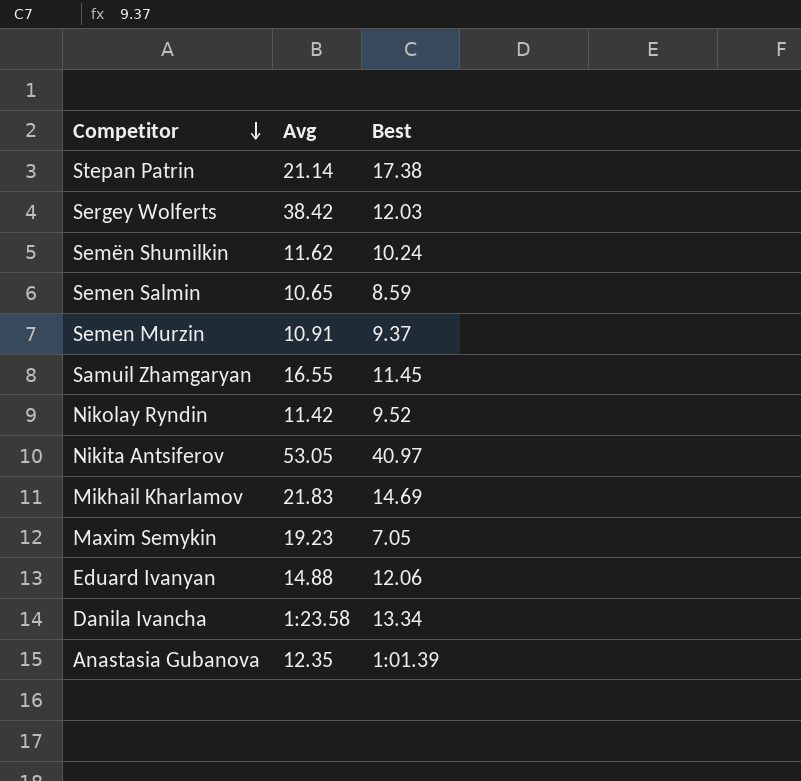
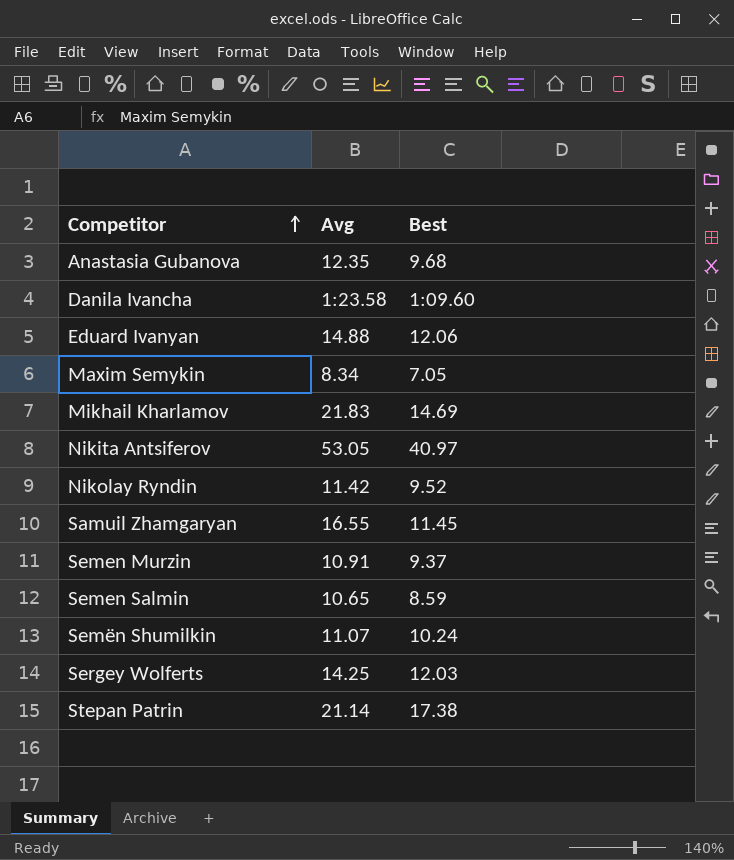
row order: Competitor descending -> Competitor ascending
Anastasia Gubanova | Best: 1:01.39 -> 9.68
Danila Ivancha | Best: 13.34 -> 1:09.60
Maxim Semykin | Avg: 19.23 -> 8.34
Semën Shumilkin | Avg: 11.62 -> 11.07
Sergey Wolferts | Avg: 38.42 -> 14.25

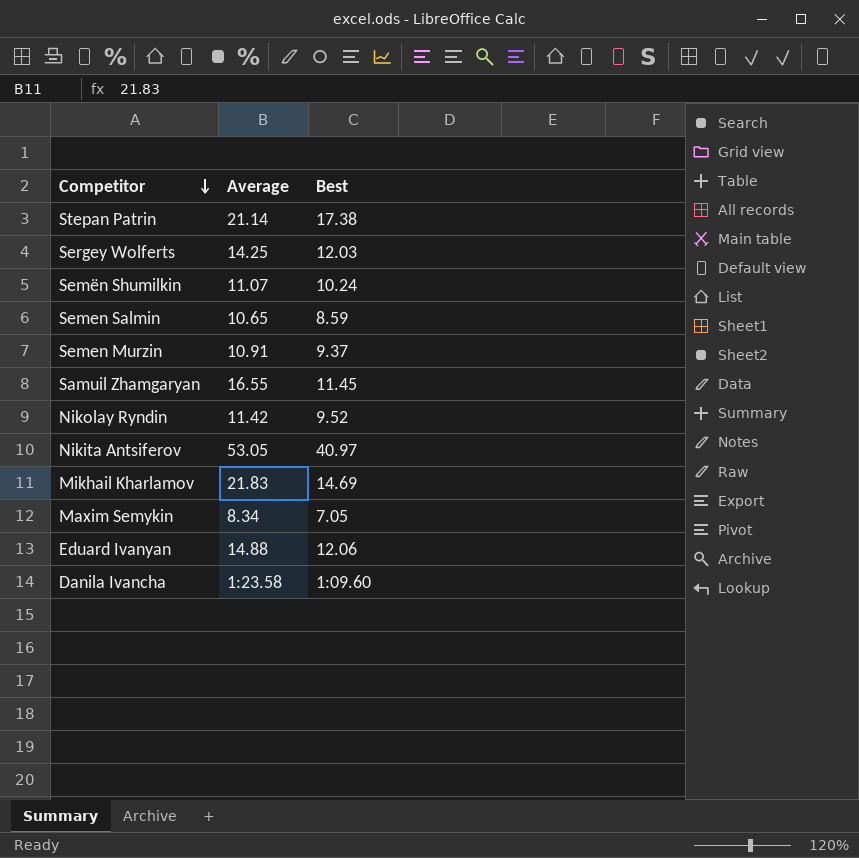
row order: Competitor ascending -> Competitor descending
column name: Avg -> Average
row Anastasia Gubanova: 12.35 | 9.68 -> none

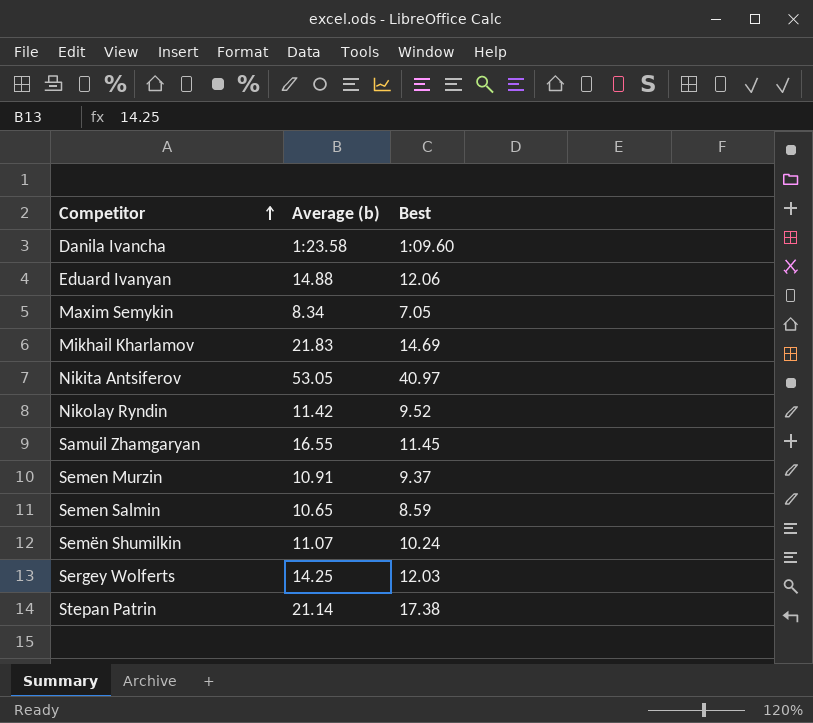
row order: Competitor descending -> Competitor ascending
column name: Average -> Average (b)

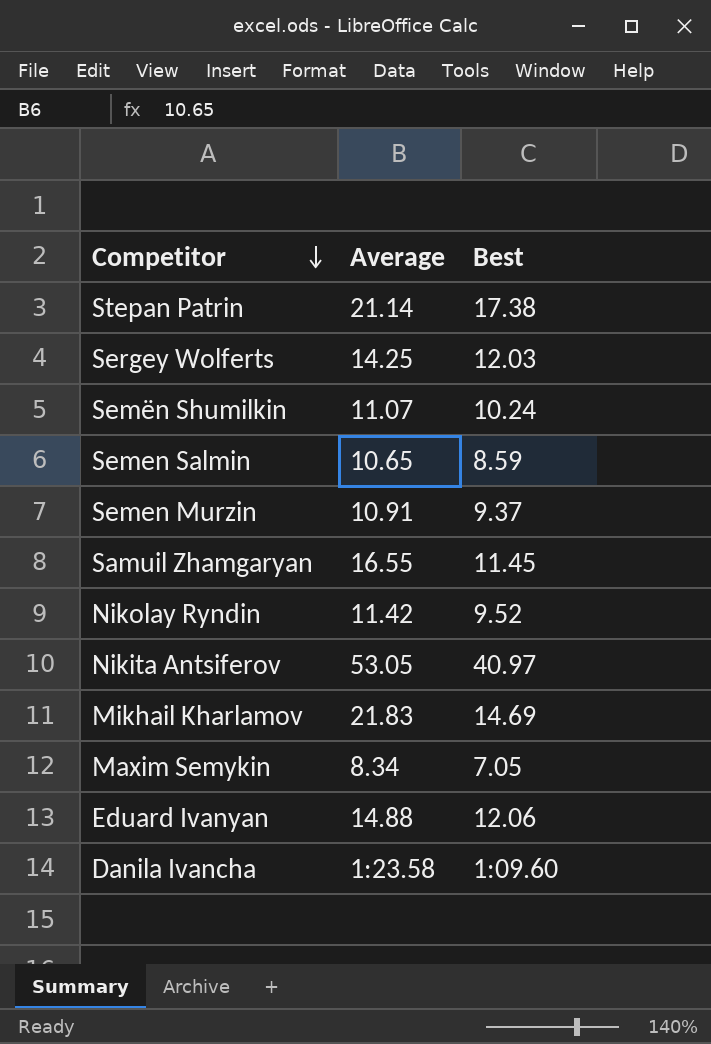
row order: Competitor ascending -> Competitor descending
column name: Average (b) -> Average

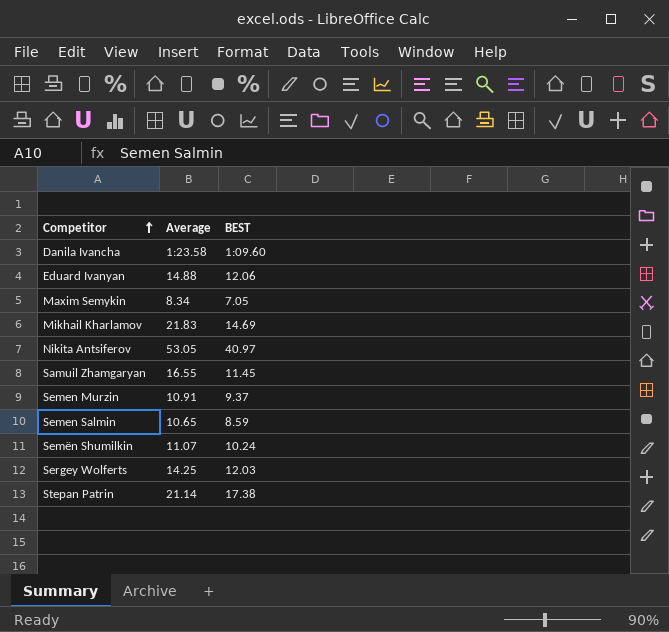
row order: Competitor descending -> Competitor ascending
column name: Best -> BEST
row Nikolay Ryndin: 11.42 | 9.52 -> none

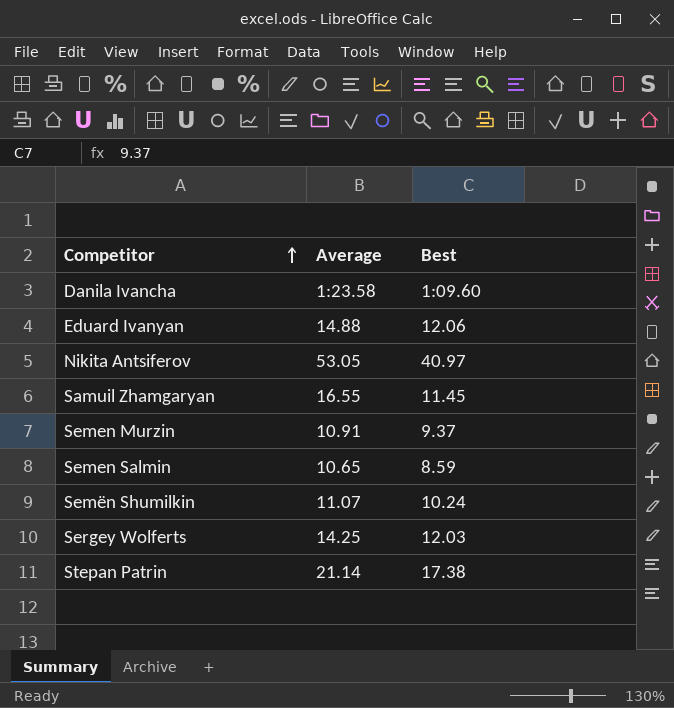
column name: BEST -> Best
row Maxim Semykin: 8.34 | 7.05 -> none
row Mikhail Kharlamov: 21.83 | 14.69 -> none

